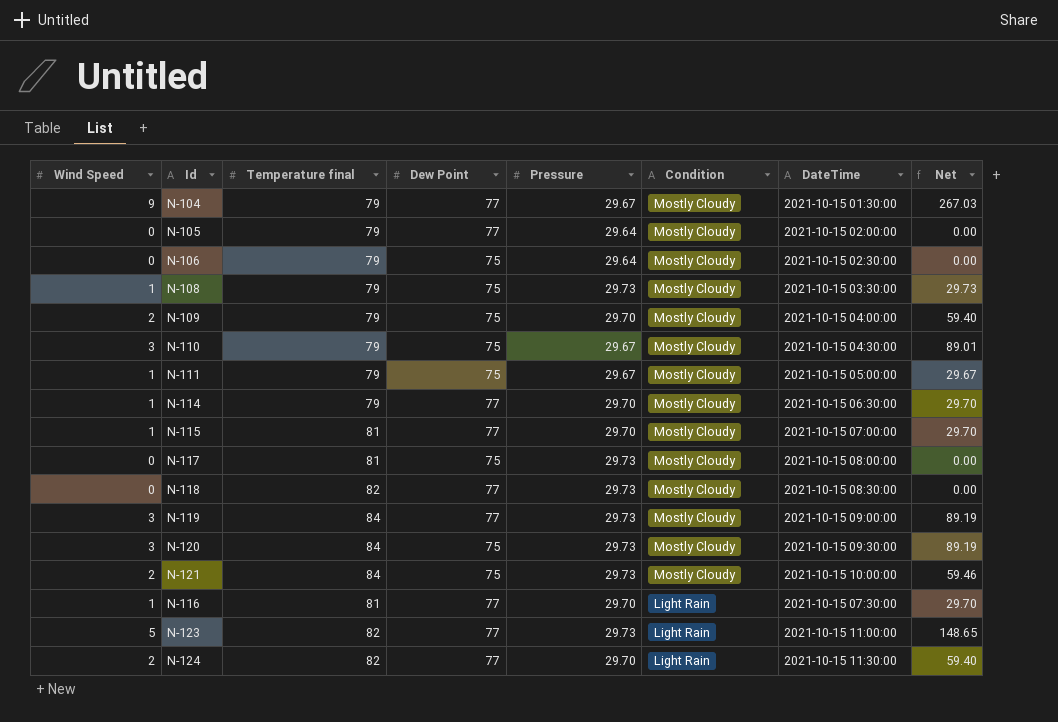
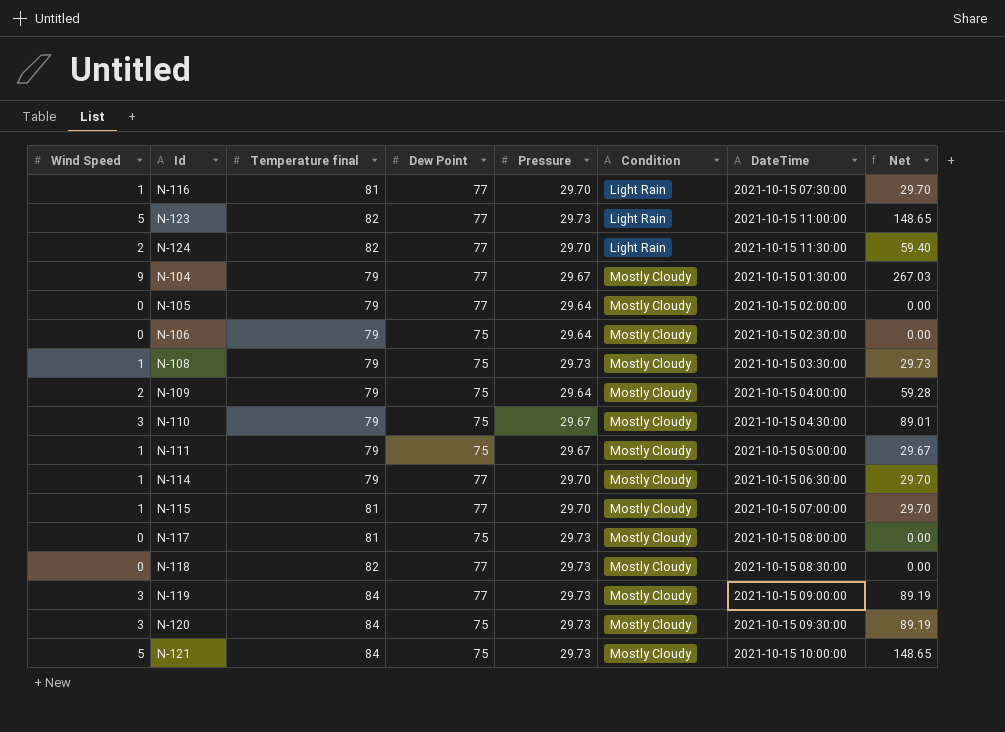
row order: Condition descending -> Condition ascending
N-109 | Pressure: 29.70 -> 29.64
N-109 | Net: 59.40 -> 59.28
N-121 | Wind Speed: 2 -> 5
N-121 | Net: 59.46 -> 148.65

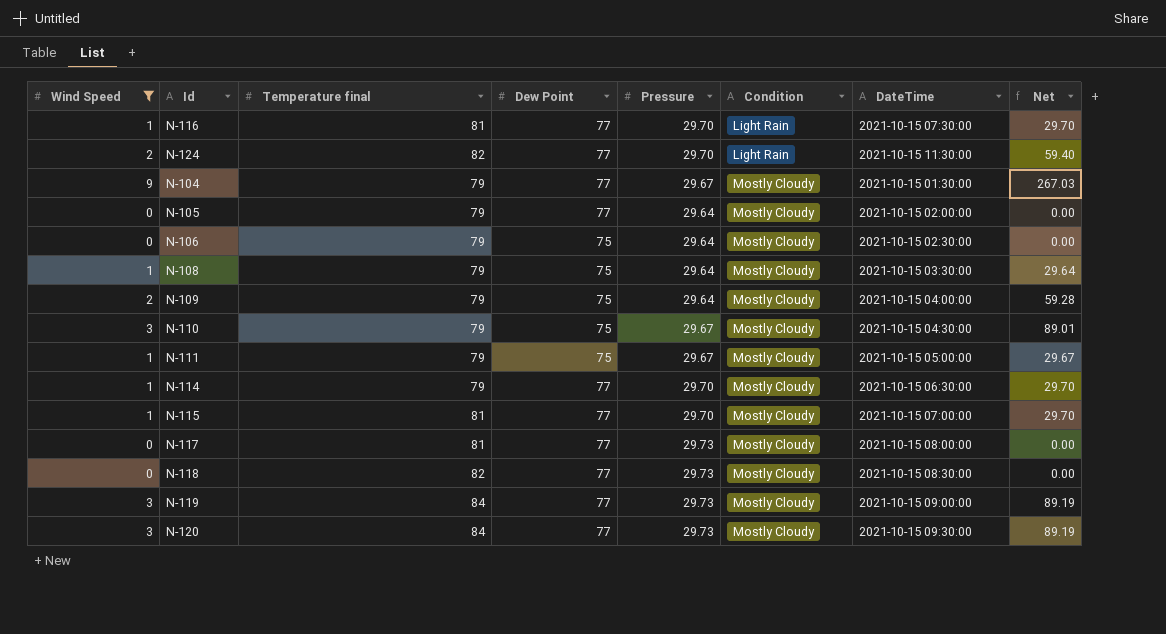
filter: none -> Wind Speed != 5
N-108 | Pressure: 29.73 -> 29.64
N-108 | Net: 29.73 -> 29.64
N-117 | Dew Point: 75 -> 77
N-120 | Dew Point: 75 -> 77

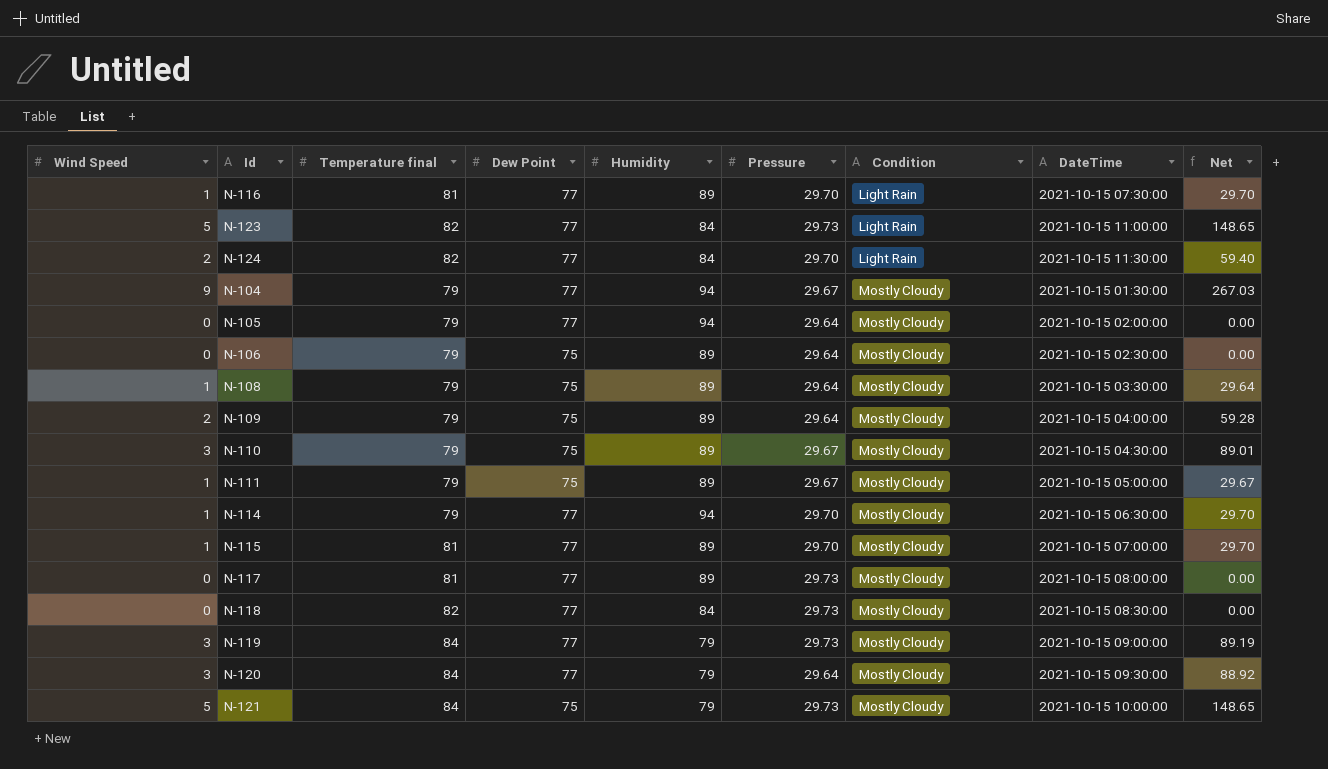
filter: Wind Speed != 5 -> none
column Humidity | position: none -> 5
N-120 | Pressure: 29.73 -> 29.64
N-120 | Net: 89.19 -> 88.92

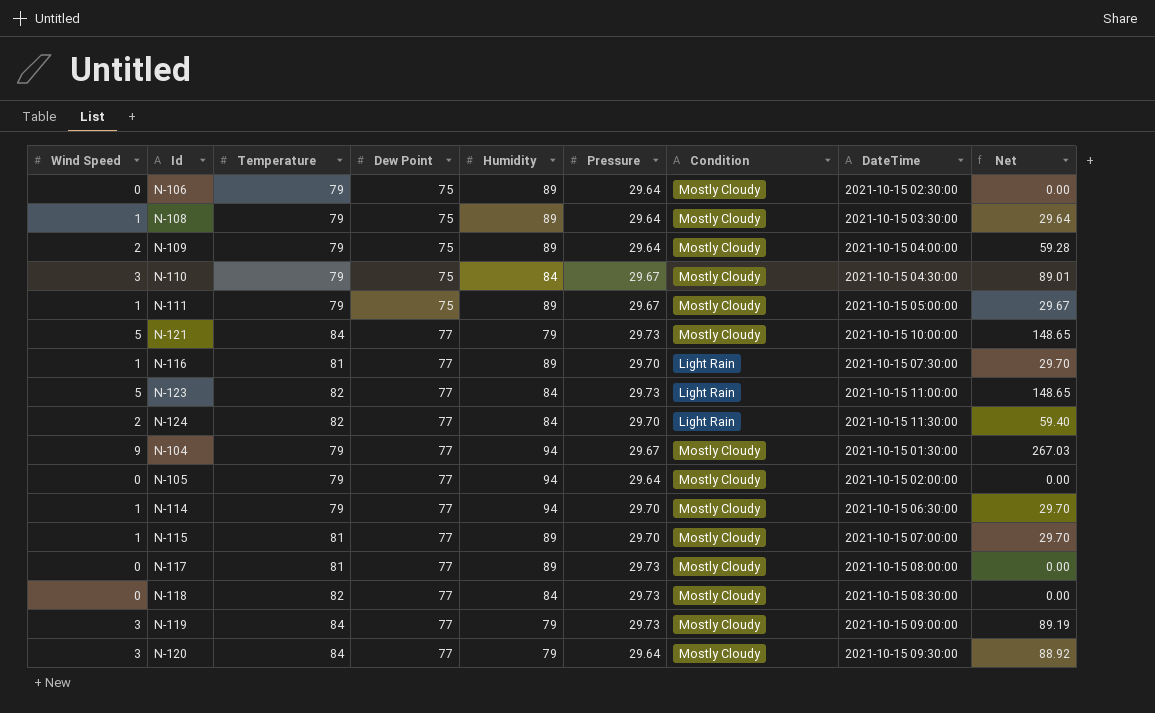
row order: Condition ascending -> Dew Point ascending
column name: Temperature final -> Temperature
N-110 | Humidity: 89 -> 84
N-121 | Dew Point: 75 -> 77

